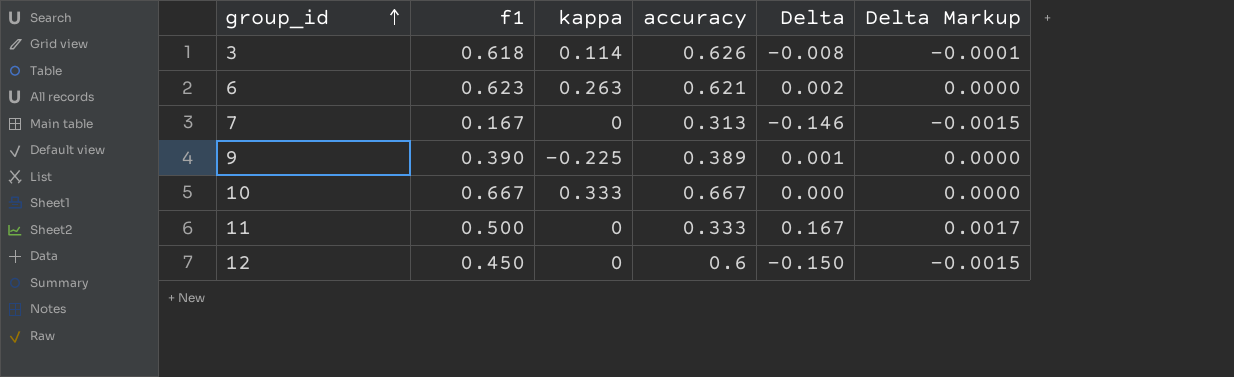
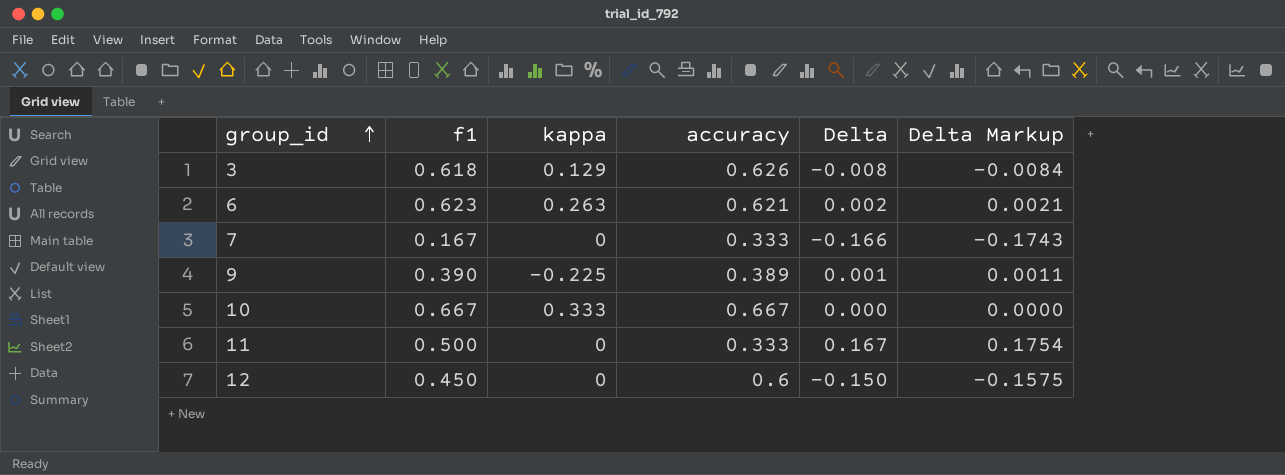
column Delta Markup | formula: [Delta] * 0.01 -> [Delta] * 1.05
3 | kappa: 0.114 -> 0.129
7 | accuracy: 0.313 -> 0.333
7 | Delta: -0.146 -> -0.166

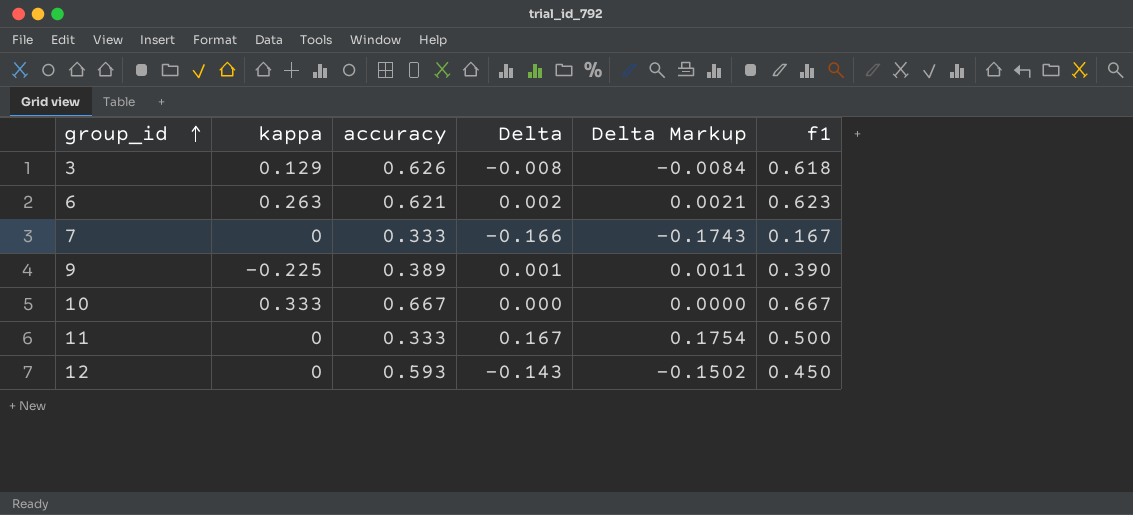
column f1 | position: 2 -> 6
12 | accuracy: 0.6 -> 0.593
12 | Delta: -0.150 -> -0.143
12 | Delta Markup: -0.1575 -> -0.1502

